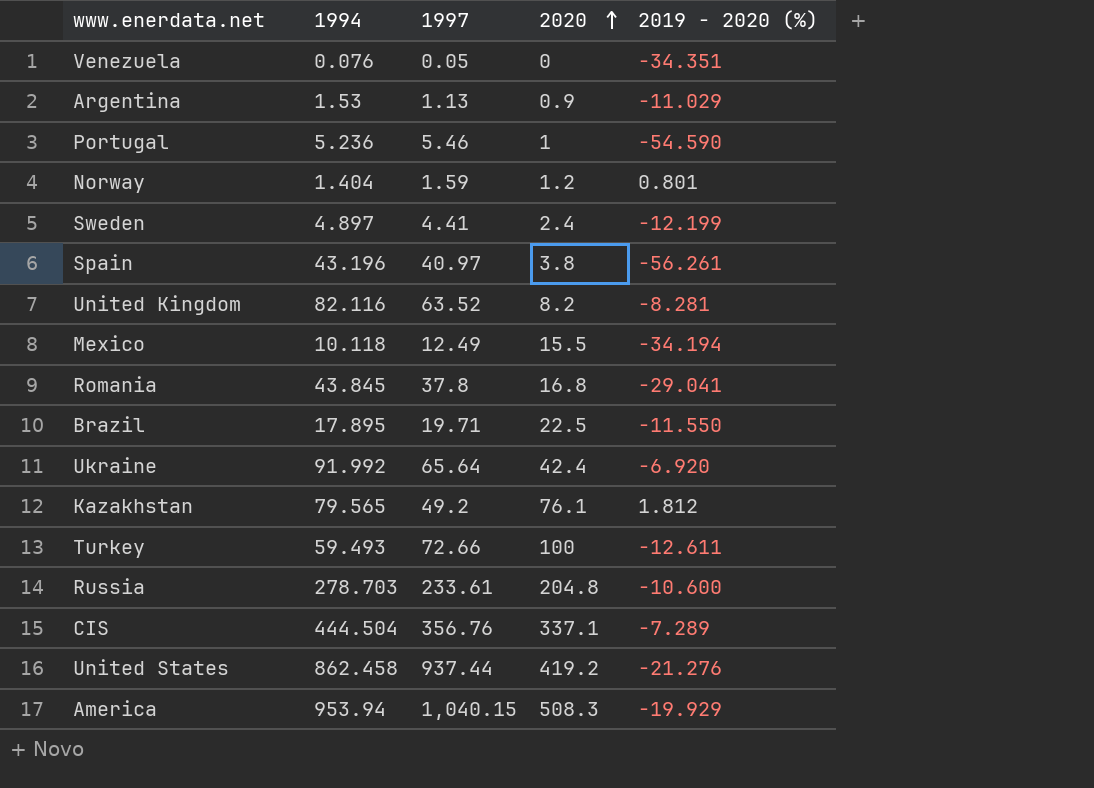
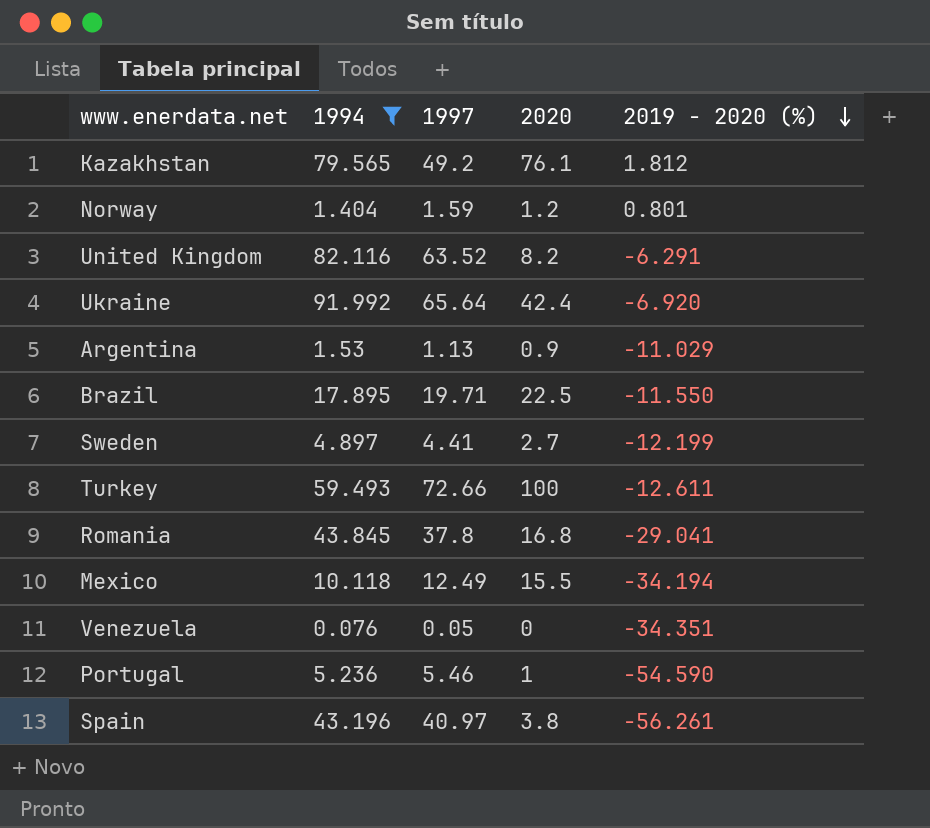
filter: none -> 1994 <= 91.992
row order: 2020 ascending -> 2019 - 2020 (%) descending
United Kingdom | 2019 - 2020 (%): -8.281 -> -6.291
Sweden | 2020: 2.4 -> 2.7

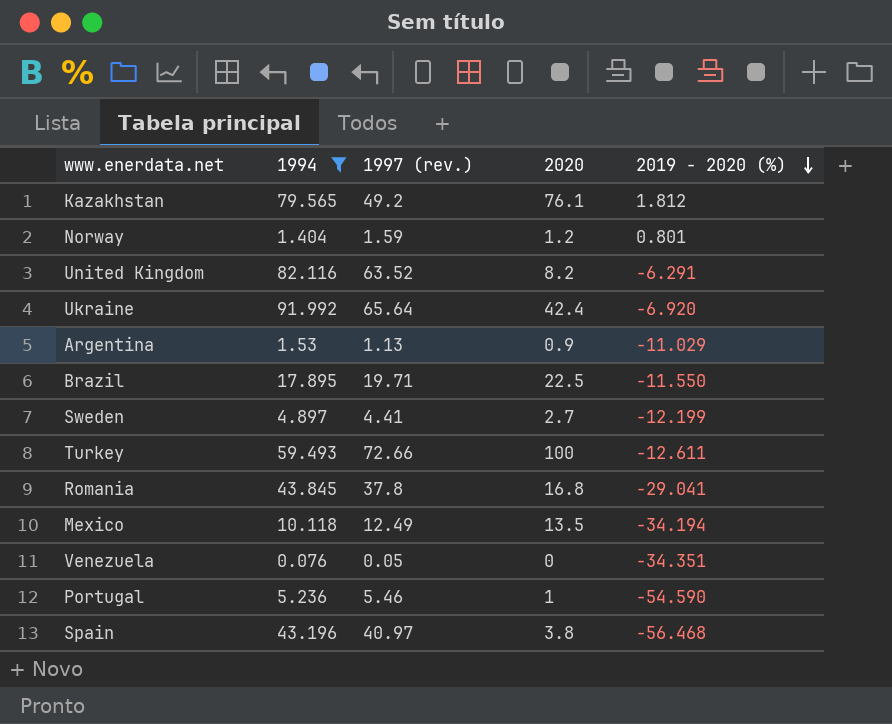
column name: 1997 -> 1997 (rev.)
Mexico | 2020: 15.5 -> 13.5
Spain | 2019 - 2020 (%): -56.261 -> -56.468

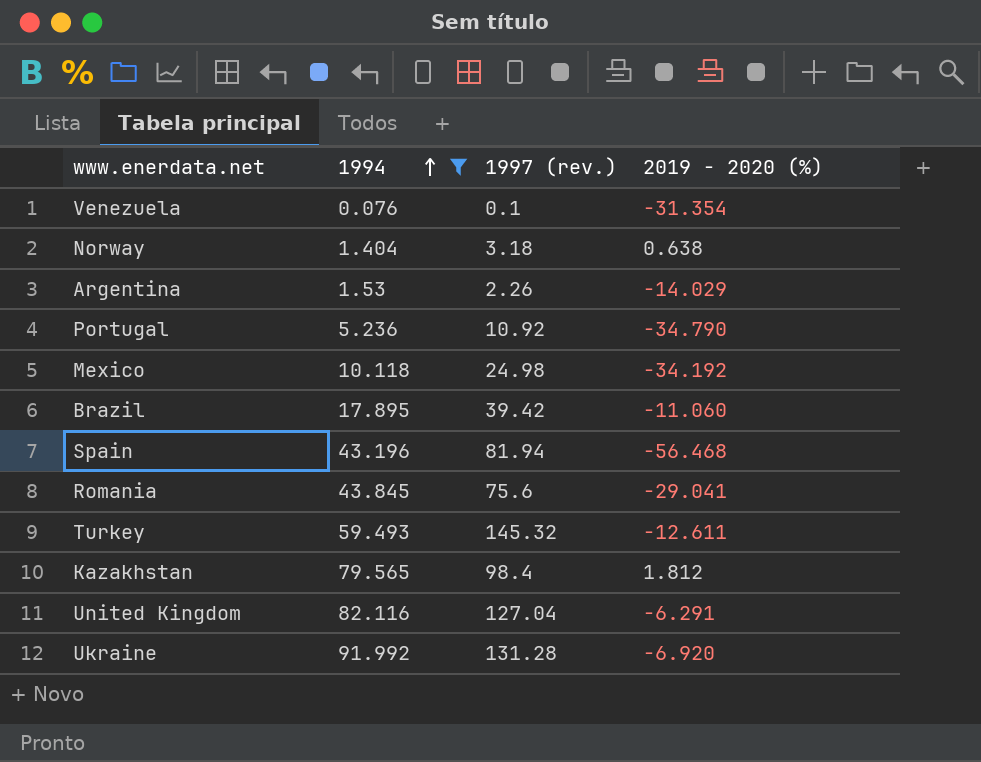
row order: 2019 - 2020 (%) descending -> 1994 ascending
column 2020 | position: 4 -> none
row Sweden: 4.897 | 4.41 | 2.7 | -12.199 -> none
Venezuela | 1997 (rev.): 0.05 -> 0.1
Venezuela | 2019 - 2020 (%): -34.351 -> -31.354
Norway | 1997 (rev.): 1.59 -> 3.18
Norway | 2019 - 2020 (%): 0.801 -> 0.638
Argentina | 1997 (rev.): 1.13 -> 2.26
Argentina | 2019 - 2020 (%): -11.029 -> -14.029
Portugal | 1997 (rev.): 5.46 -> 10.92
Portugal | 2019 - 2020 (%): -54.590 -> -34.790
Mexico | 1997 (rev.): 12.49 -> 24.98
Mexico | 2019 - 2020 (%): -34.194 -> -34.192
Brazil | 1997 (rev.): 19.71 -> 39.42
Brazil | 2019 - 2020 (%): -11.550 -> -11.060
Spain | 1997 (rev.): 40.97 -> 81.94
Romania | 1997 (rev.): 37.8 -> 75.6
Turkey | 1997 (rev.): 72.66 -> 145.32
Kazakhstan | 1997 (rev.): 49.2 -> 98.4
United Kingdom | 1997 (rev.): 63.52 -> 127.04
Ukraine | 1997 (rev.): 65.64 -> 131.28

